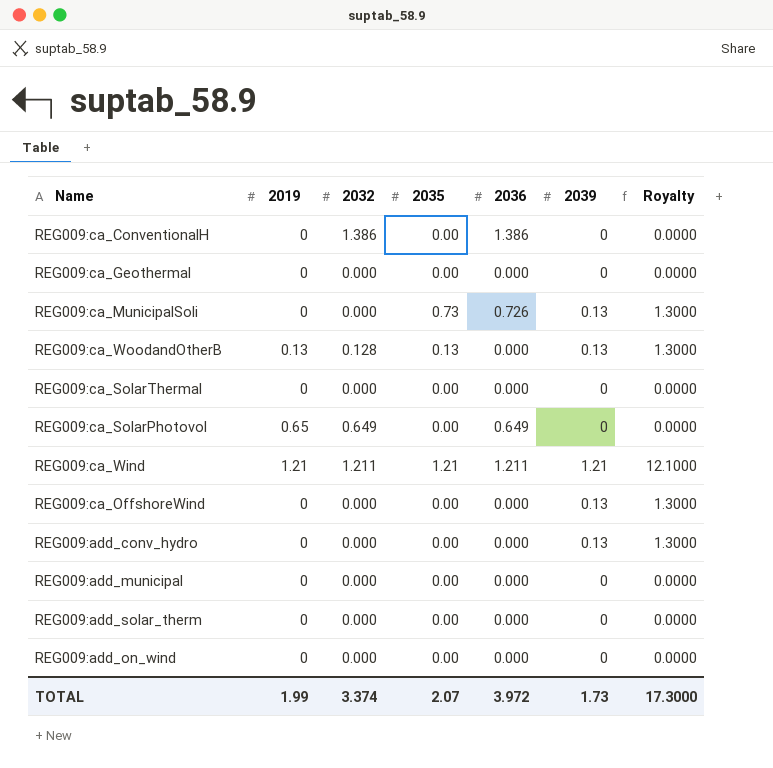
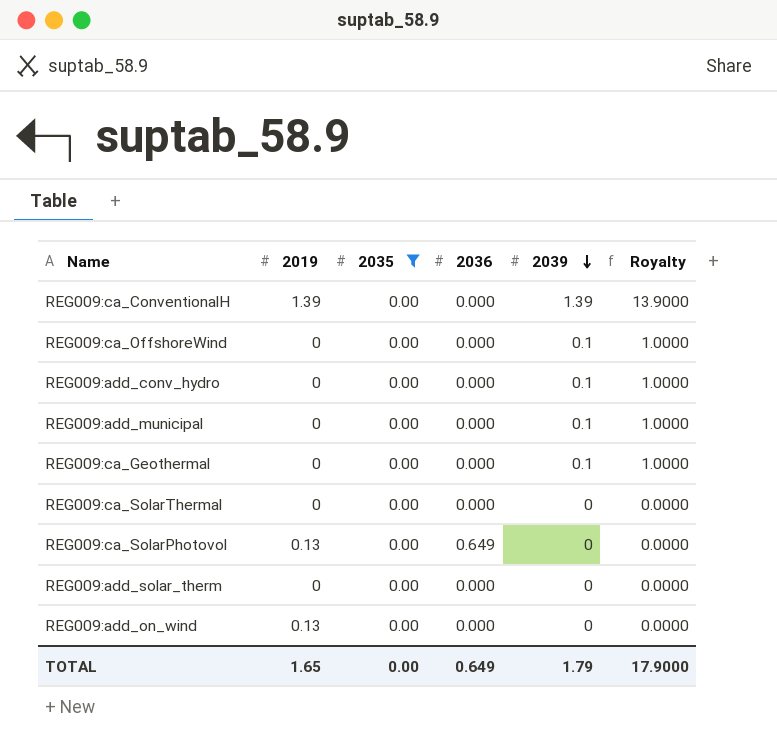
filter: none -> 2035 = 0.00
row order: none -> 2039 descending
column 2032 | position: 3 -> none
REG009:ca_ConventionalH | 2019: 0 -> 1.39
REG009:ca_ConventionalH | 2036: 1.386 -> 0.000
REG009:ca_ConventionalH | 2039: 0 -> 1.39
REG009:ca_ConventionalH | Royalty: 0.0000 -> 13.9000
REG009:ca_OffshoreWind | 2039: 0.13 -> 0.1
REG009:ca_OffshoreWind | Royalty: 1.3000 -> 1.0000
REG009:add_conv_hydro | 2039: 0.13 -> 0.1
REG009:add_conv_hydro | Royalty: 1.3000 -> 1.0000
REG009:add_municipal | 2039: 0 -> 0.1
REG009:add_municipal | Royalty: 0.0000 -> 1.0000
REG009:ca_Geothermal | 2039: 0 -> 0.1
REG009:ca_Geothermal | Royalty: 0.0000 -> 1.0000
REG009:ca_SolarPhotovol | 2019: 0.65 -> 0.13
REG009:add_on_wind | 2019: 0 -> 0.13
TOTAL | 2019: 1.99 -> 1.65
TOTAL | 2035: 2.07 -> 0.00
TOTAL | 2036: 3.972 -> 0.649
TOTAL | 2039: 1.73 -> 1.79
TOTAL | Royalty: 17.3000 -> 17.9000

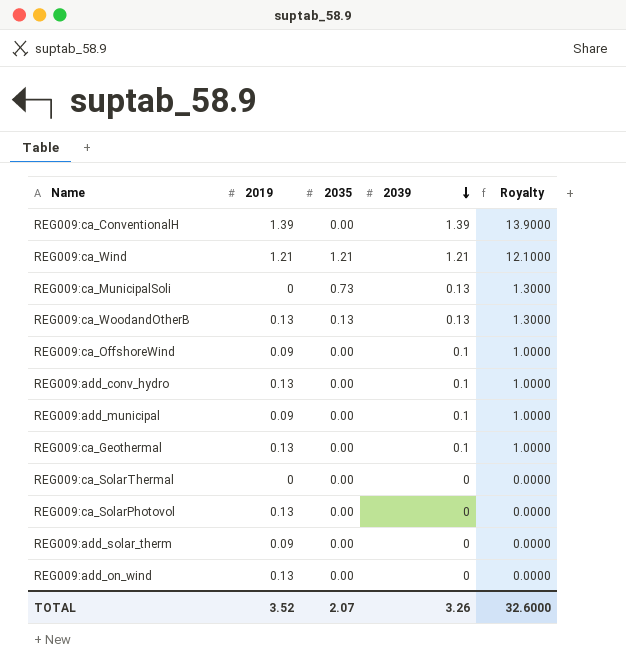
filter: 2035 = 0.00 -> none
column 2036 | position: 4 -> none
REG009:ca_OffshoreWind | 2019: 0 -> 0.09
REG009:add_conv_hydro | 2019: 0 -> 0.13
REG009:add_municipal | 2019: 0 -> 0.09
REG009:ca_Geothermal | 2019: 0 -> 0.13
REG009:add_solar_therm | 2019: 0 -> 0.09
TOTAL | 2019: 1.65 -> 3.52
TOTAL | 2035: 0.00 -> 2.07
TOTAL | 2039: 1.79 -> 3.26
TOTAL | Royalty: 17.9000 -> 32.6000

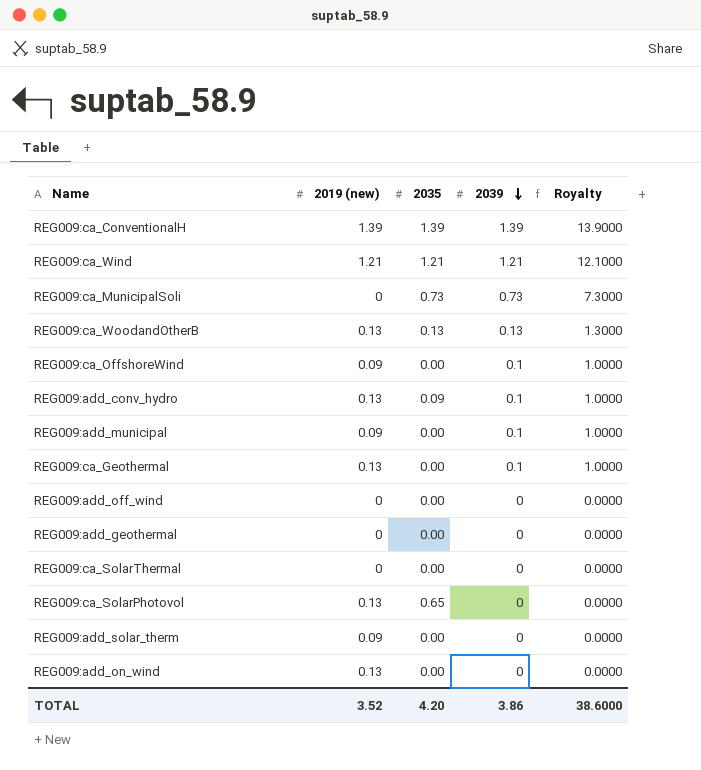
column name: 2019 -> 2019 (new)
REG009:ca_ConventionalH | 2035: 0.00 -> 1.39
REG009:ca_MunicipalSoli | 2039: 0.13 -> 0.73
REG009:ca_MunicipalSoli | Royalty: 1.3000 -> 7.3000
REG009:add_conv_hydro | 2035: 0.00 -> 0.09
row REG009:add_off_wind: none -> 0 | 0.00 | 0 | 0.0000
row REG009:add_geothermal: none -> 0 | 0.00 | 0 | 0.0000
REG009:ca_SolarPhotovol | 2035: 0.00 -> 0.65
TOTAL | 2035: 2.07 -> 4.20
TOTAL | 2039: 3.26 -> 3.86
TOTAL | Royalty: 32.6000 -> 38.6000

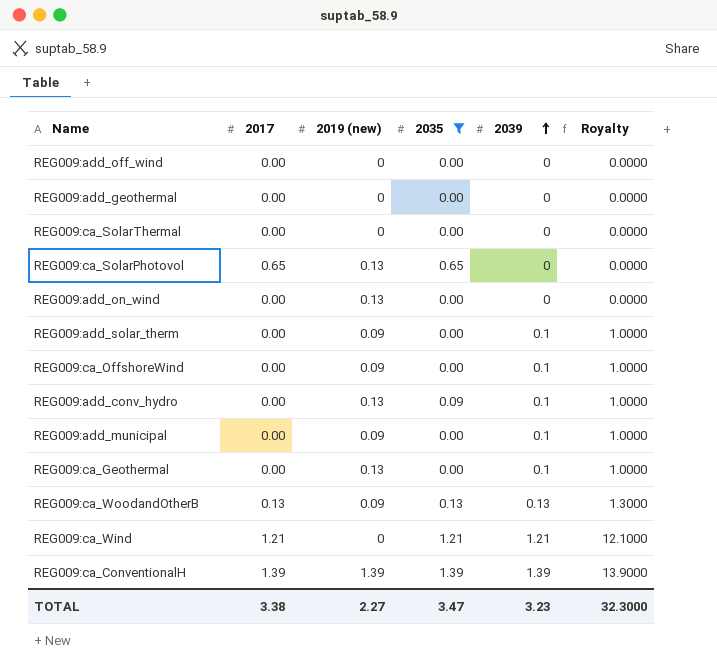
filter: none -> 2035 != 0.73
row order: 2039 descending -> 2039 ascending
column 2017 | position: none -> 2
REG009:add_solar_therm | 2039: 0 -> 0.1
REG009:add_solar_therm | Royalty: 0.0000 -> 1.0000
REG009:ca_WoodandOtherB | 2019 (new): 0.13 -> 0.09
REG009:ca_Wind | 2019 (new): 1.21 -> 0
TOTAL | 2019 (new): 3.52 -> 2.27
TOTAL | 2035: 4.20 -> 3.47
TOTAL | 2039: 3.86 -> 3.23
TOTAL | Royalty: 38.6000 -> 32.3000

